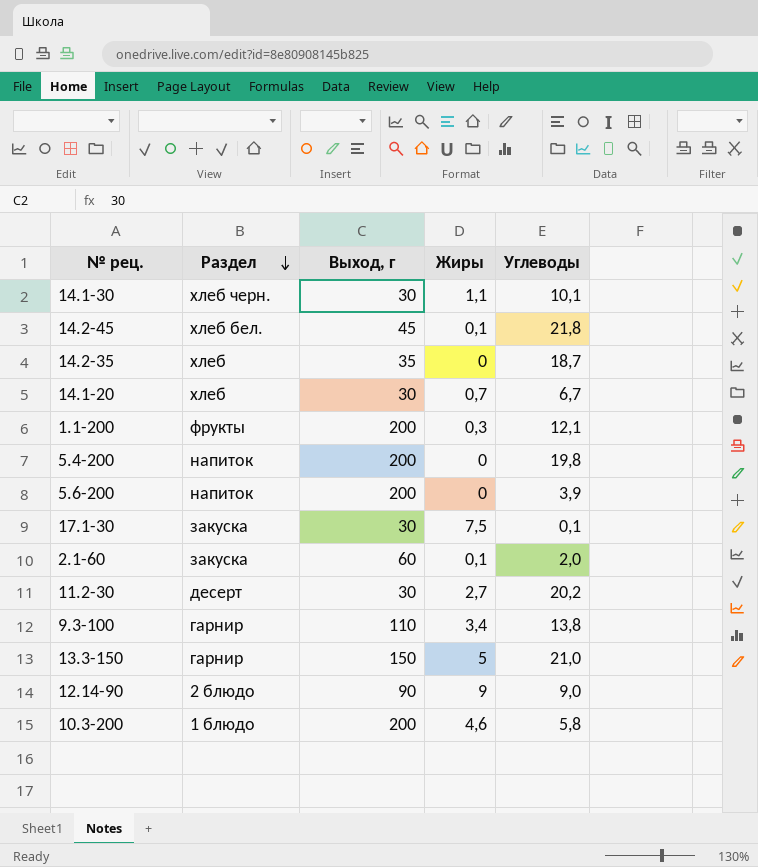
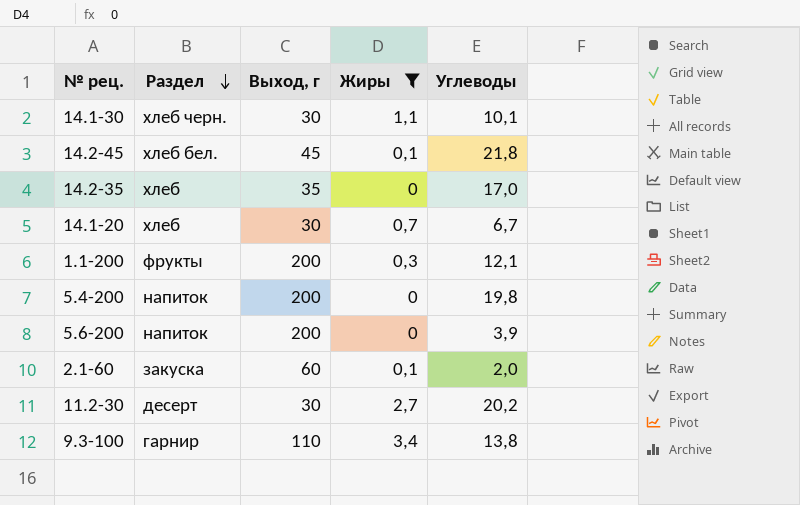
filter: none -> Жиры <= 3,4
14.2-35 | Углеводы: 18,7 -> 17,0

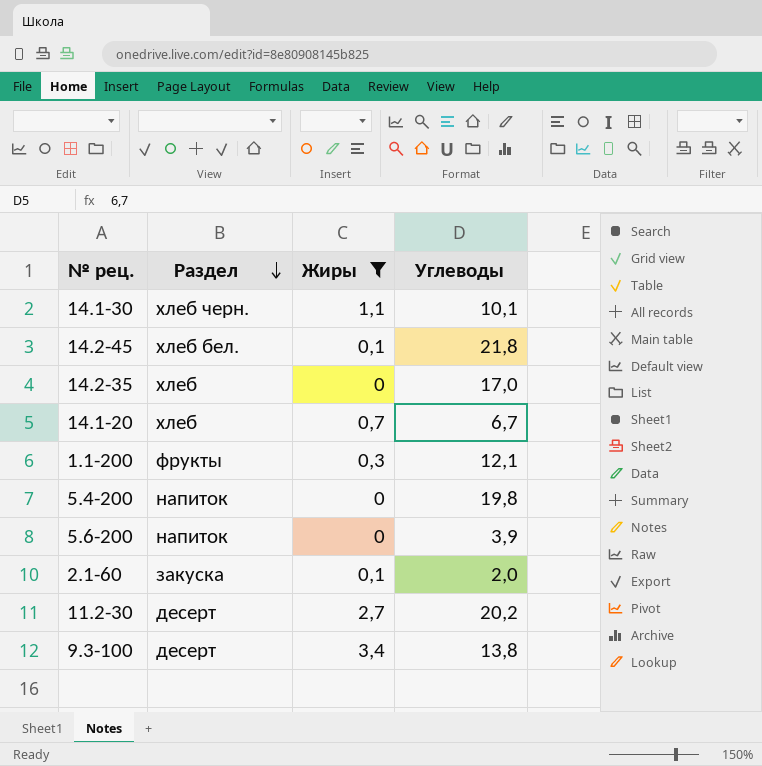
column Выход, г | position: 3 -> none
9.3-100 | Раздел: гарнир -> десерт

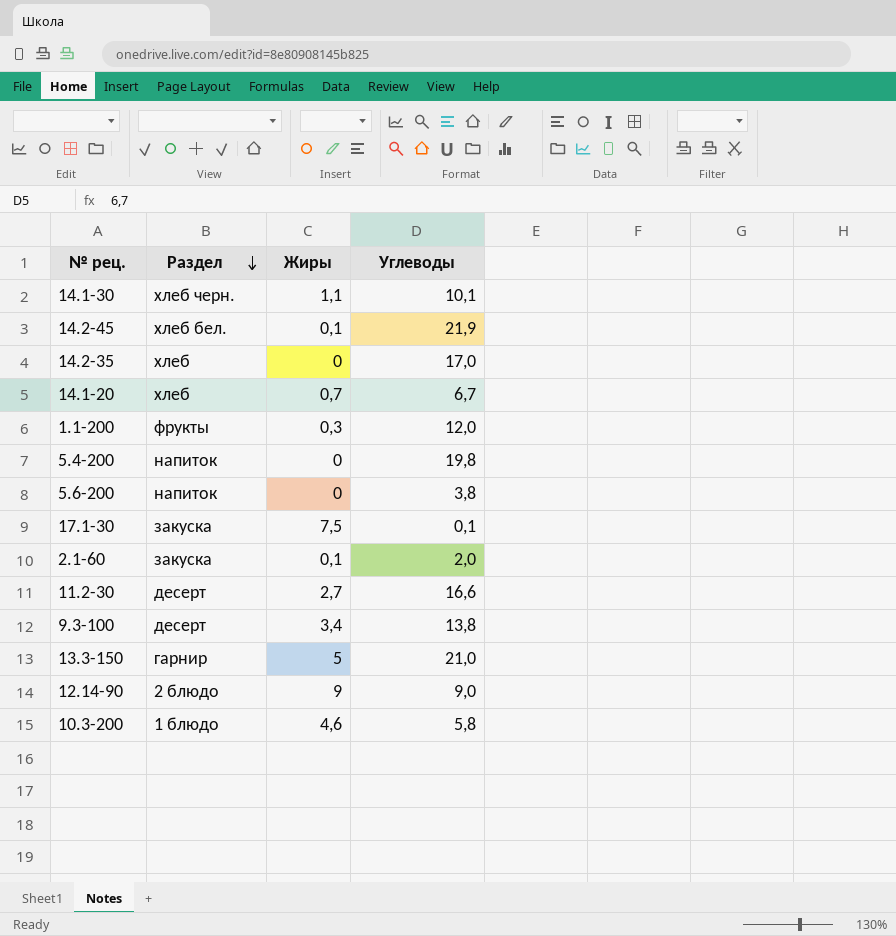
filter: Жиры <= 3,4 -> none
14.2-45 | Углеводы: 21,8 -> 21,9
1.1-200 | Углеводы: 12,1 -> 12,0
5.6-200 | Углеводы: 3,9 -> 3,8
11.2-30 | Углеводы: 20,2 -> 16,6

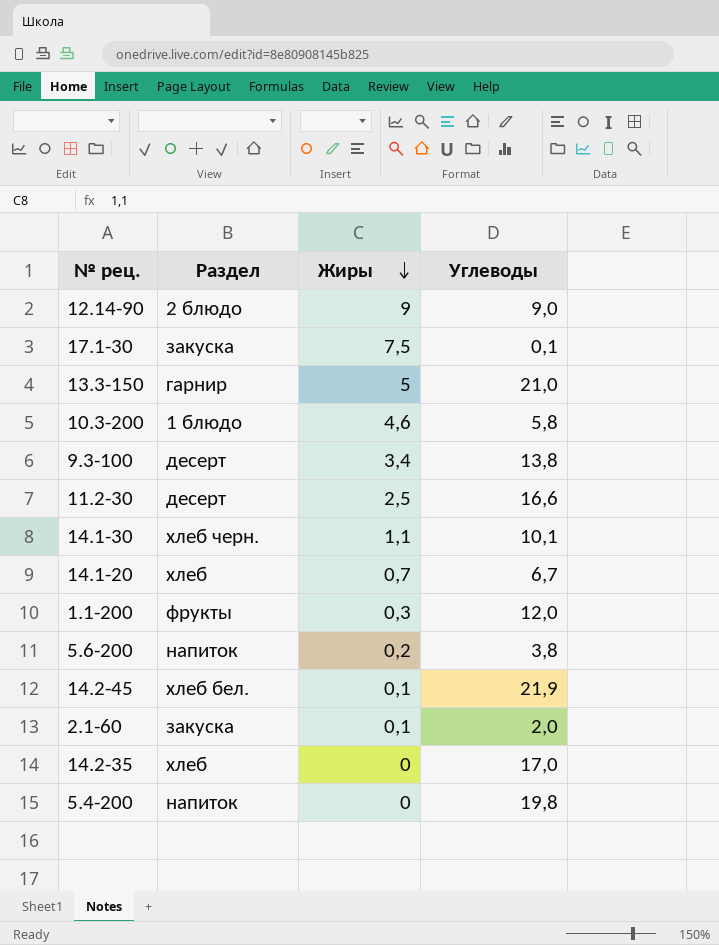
row order: Раздел descending -> Жиры descending
11.2-30 | Жиры: 2,7 -> 2,5
5.6-200 | Жиры: 0 -> 0,2

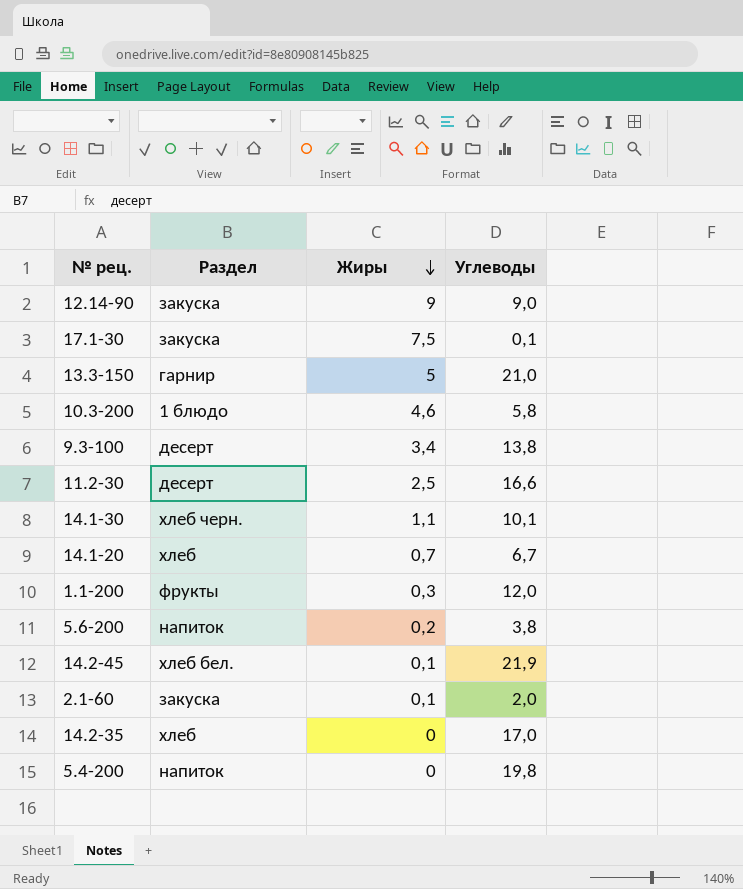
12.14-90 | Раздел: 2 блюдо -> закуска

